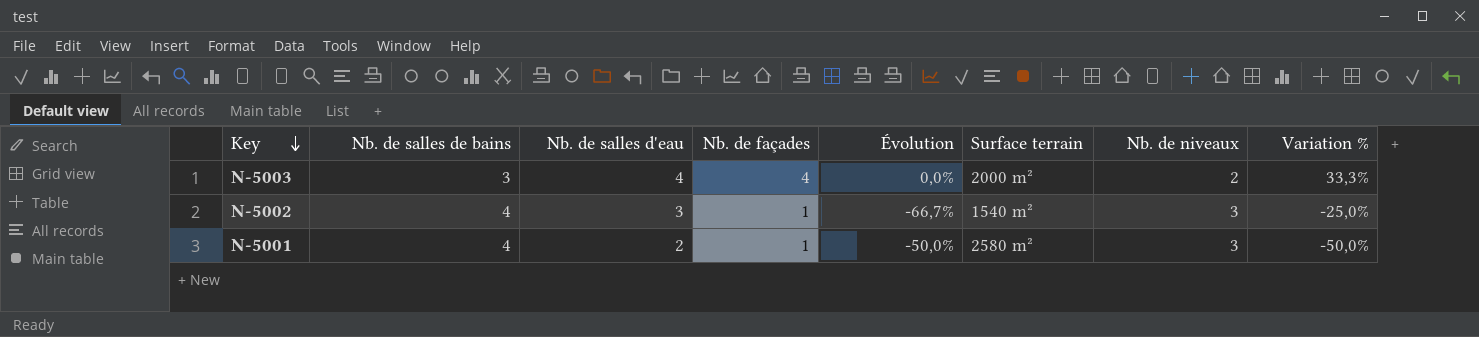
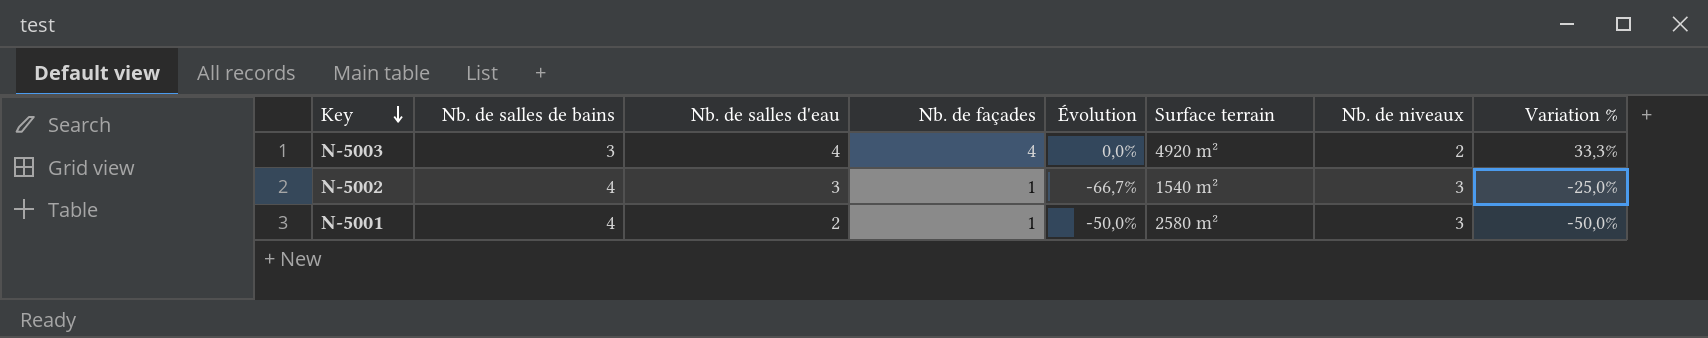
N-5003 | Surface terrain: 2000 m² -> 4920 m²

